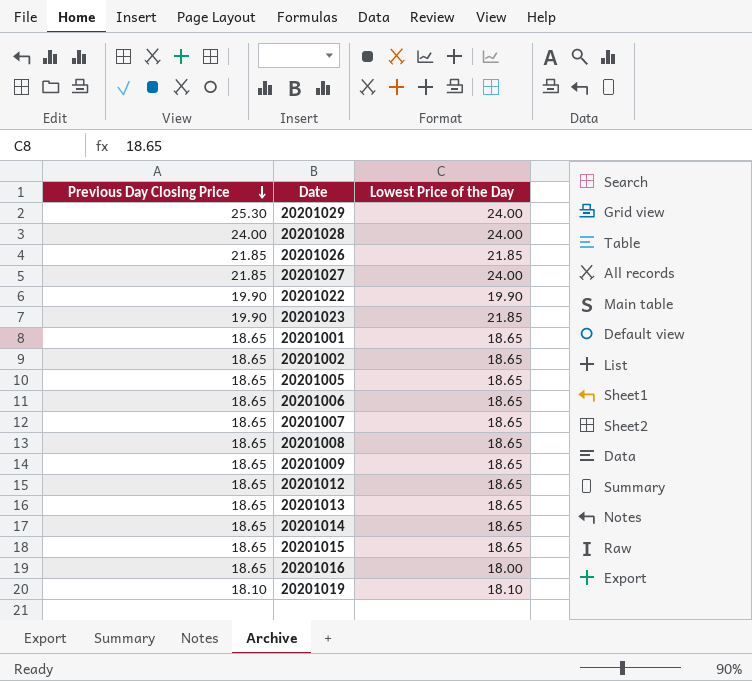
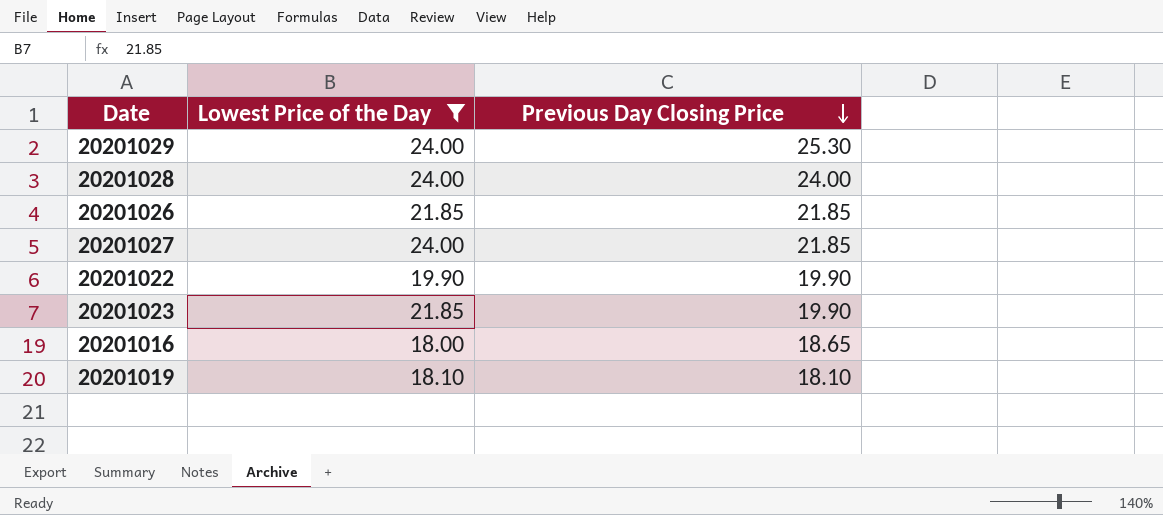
filter: none -> Lowest Price of the Day != 18.65
column Previous Day Closing Price | position: 1 -> 3

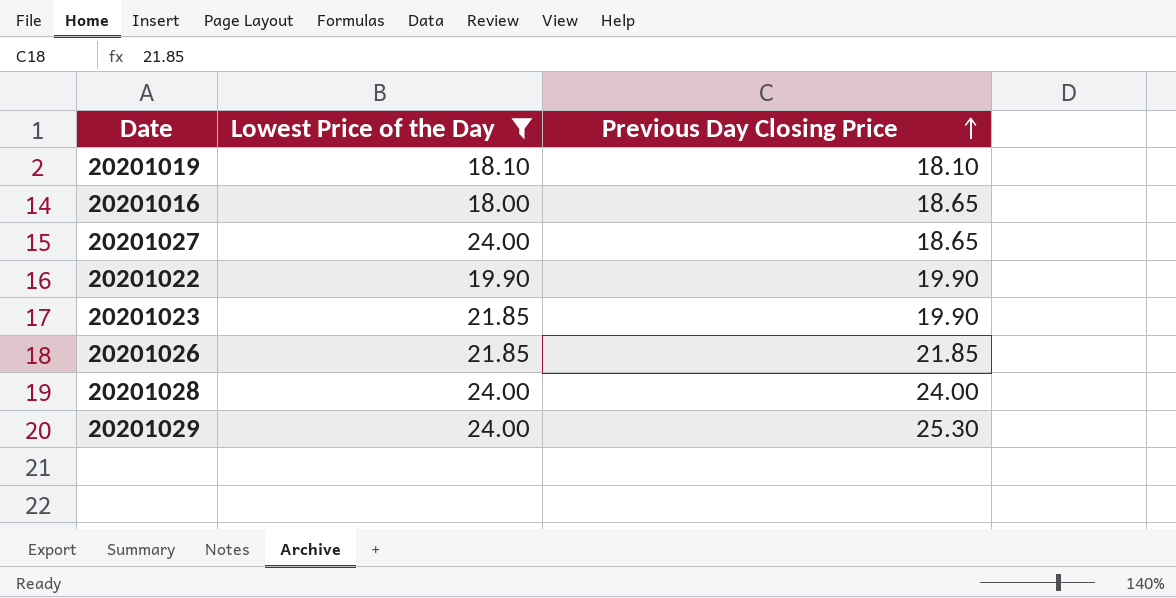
row order: Previous Day Closing Price descending -> Previous Day Closing Price ascending
20201027 | Previous Day Closing Price: 21.85 -> 18.65

